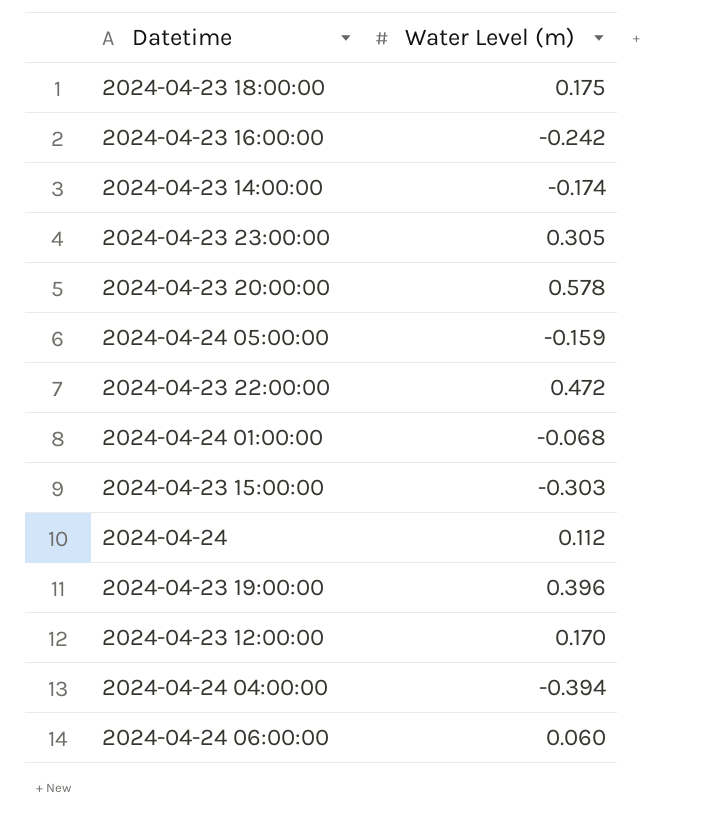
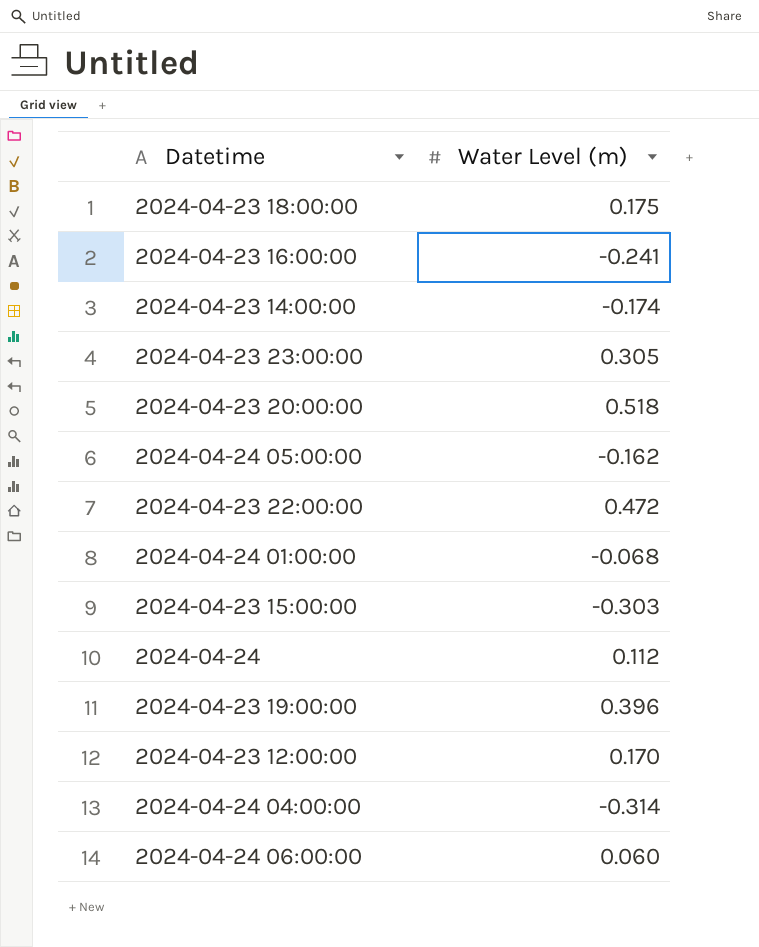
2024-04-23 16:00:00 | Water Level (m): -0.242 -> -0.241
2024-04-23 20:00:00 | Water Level (m): 0.578 -> 0.518
2024-04-24 05:00:00 | Water Level (m): -0.159 -> -0.162
2024-04-24 04:00:00 | Water Level (m): -0.394 -> -0.314

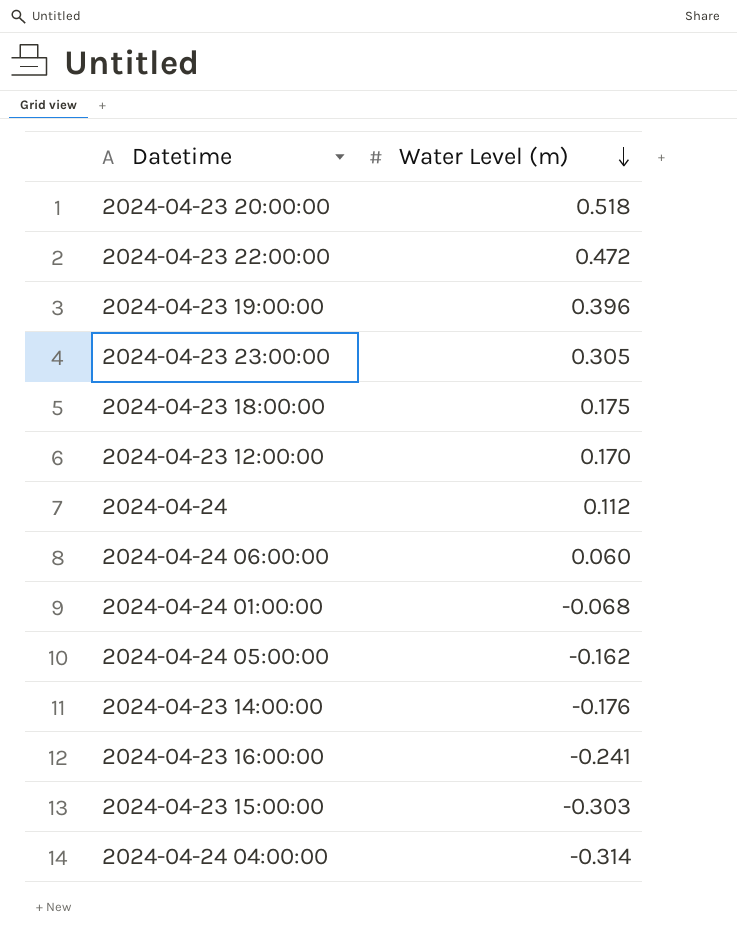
row order: none -> Water Level (m) descending
2024-04-23 14:00:00 | Water Level (m): -0.174 -> -0.176

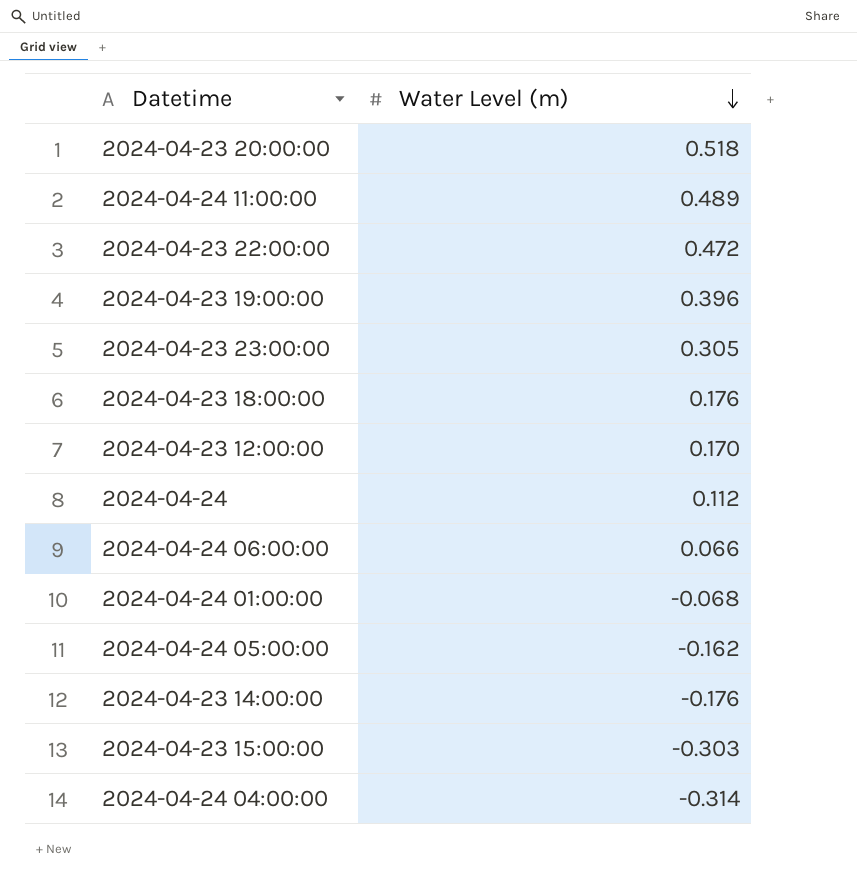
row 2024-04-23 16:00:00: -0.241 -> none
row 2024-04-24 11:00:00: none -> 0.489
2024-04-23 18:00:00 | Water Level (m): 0.175 -> 0.176
2024-04-24 06:00:00 | Water Level (m): 0.060 -> 0.066

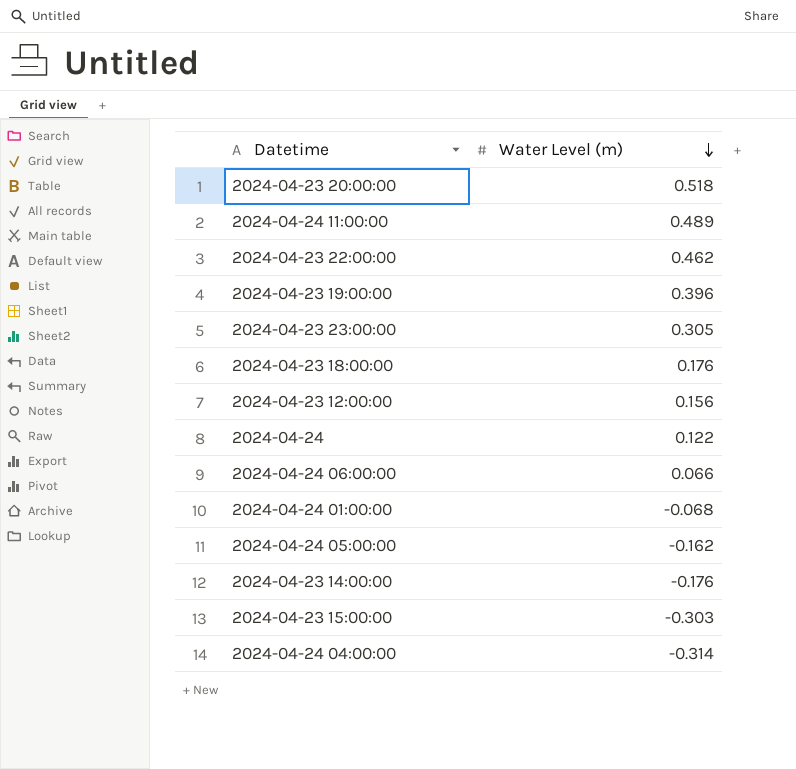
2024-04-23 22:00:00 | Water Level (m): 0.472 -> 0.462
2024-04-23 12:00:00 | Water Level (m): 0.170 -> 0.156
2024-04-24 | Water Level (m): 0.112 -> 0.122

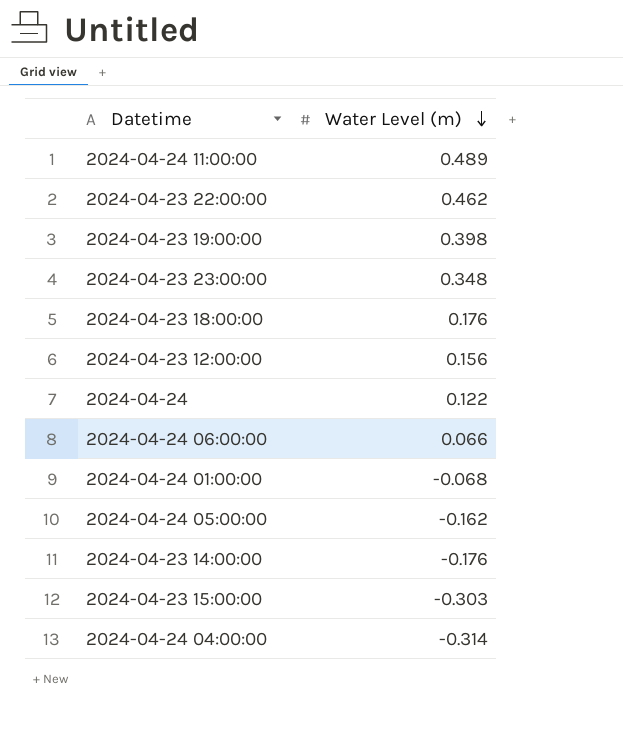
row 2024-04-23 20:00:00: 0.518 -> none
2024-04-23 19:00:00 | Water Level (m): 0.396 -> 0.398
2024-04-23 23:00:00 | Water Level (m): 0.305 -> 0.348

